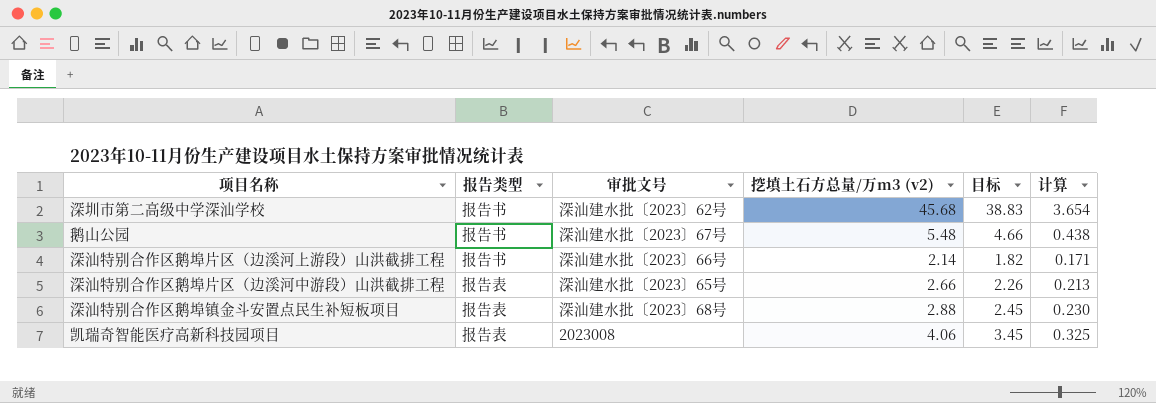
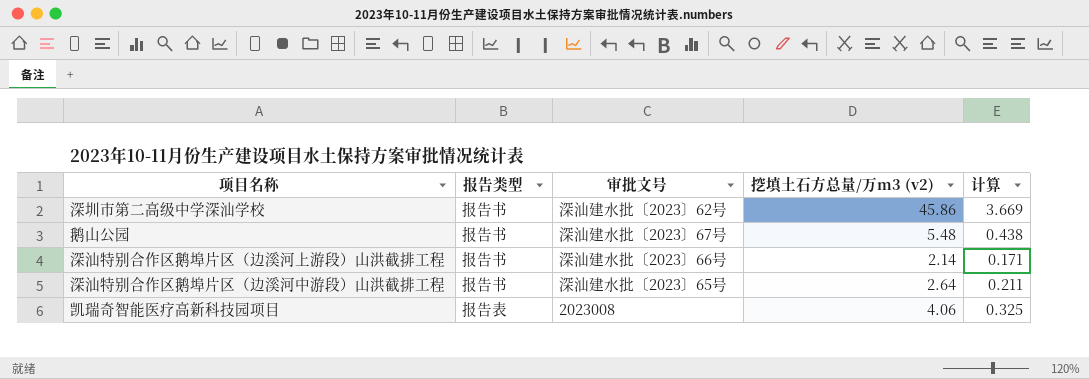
column 目标 | formula: [挖填土石方总量/万m3 (v2)] * 0.85 -> none
row 深汕特别合作区鹅埠镇金斗安置点民生补短板项目: 报告表 | 深汕建水批〔2023〕68号 | 2.88 | 2.45 | 0.230 -> none
深圳市第二高级中学深汕学校 | 挖填土石方总量/万m3 (v2): 45.68 -> 45.86
深圳市第二高级中学深汕学校 | 计算: 3.654 -> 3.669
深汕特别合作区鹅埠片区（边溪河中游段）山洪截排工程 | 报告类型: 报告表 -> 报告书
深汕特别合作区鹅埠片区（边溪河中游段）山洪截排工程 | 挖填土石方总量/万m3 (v2): 2.66 -> 2.64
深汕特别合作区鹅埠片区（边溪河中游段）山洪截排工程 | 计算: 0.213 -> 0.211

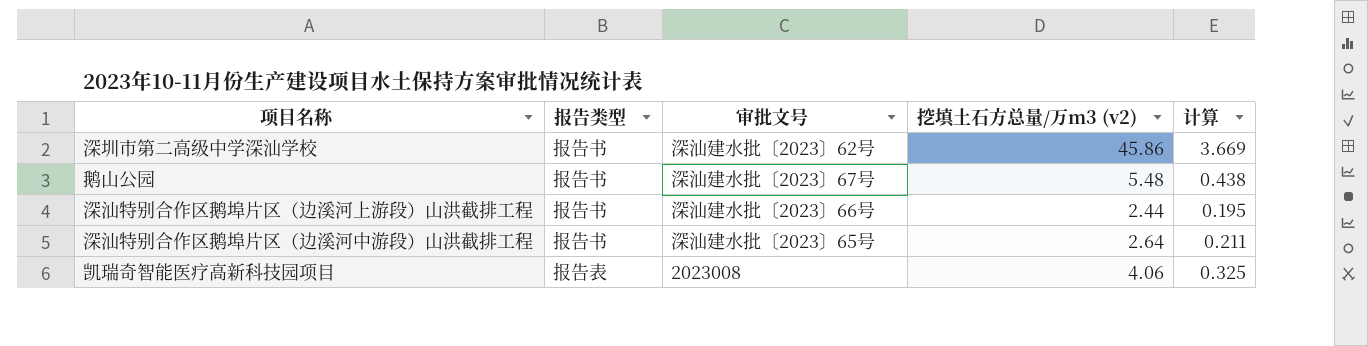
深汕特别合作区鹅埠片区（边溪河上游段）山洪截排工程 | 挖填土石方总量/万m3 (v2): 2.14 -> 2.44
深汕特别合作区鹅埠片区（边溪河上游段）山洪截排工程 | 计算: 0.171 -> 0.195

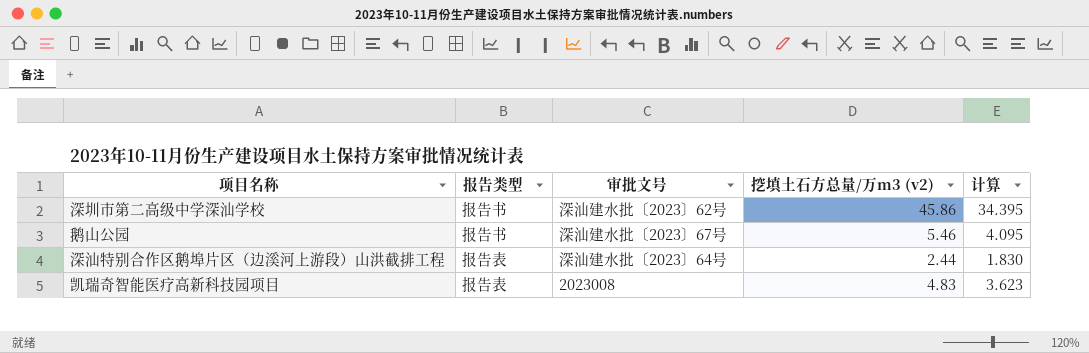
column 计算 | formula: [挖填土石方总量/万m3 (v2)] * 0.08 -> [挖填土石方总量/万m3 (v2)] * 0.75
row 深汕特别合作区鹅埠片区（边溪河中游段）山洪截排工程: 报告书 | 深汕建水批〔2023〕65号 | 2.64 | 0.211 -> none
鹅山公园 | 挖填土石方总量/万m3 (v2): 5.48 -> 5.46
深汕特别合作区鹅埠片区（边溪河上游段）山洪截排工程 | 报告类型: 报告书 -> 报告表
深汕特别合作区鹅埠片区（边溪河上游段）山洪截排工程 | 审批文号: 深汕建水批〔2023〕66号 -> 深汕建水批〔2023〕64号
凯瑞奇智能医疗高新科技园项目 | 挖填土石方总量/万m3 (v2): 4.06 -> 4.83

